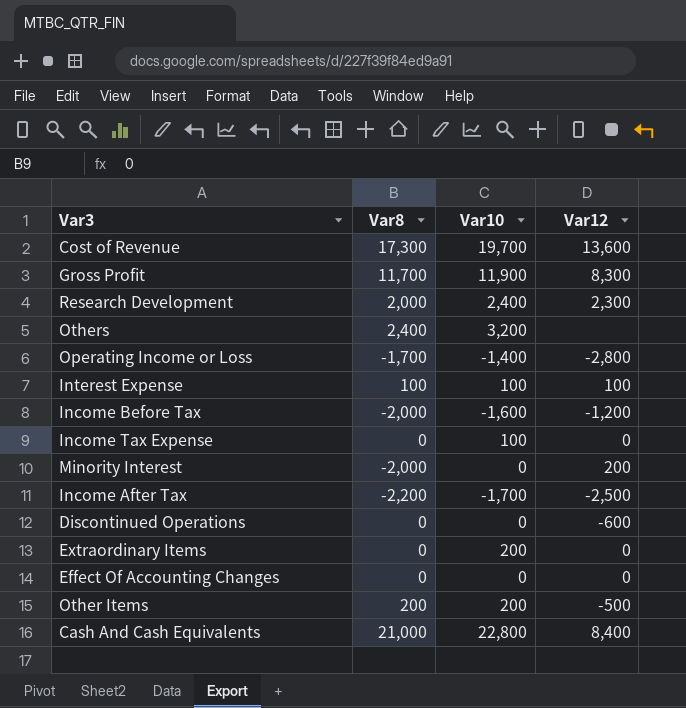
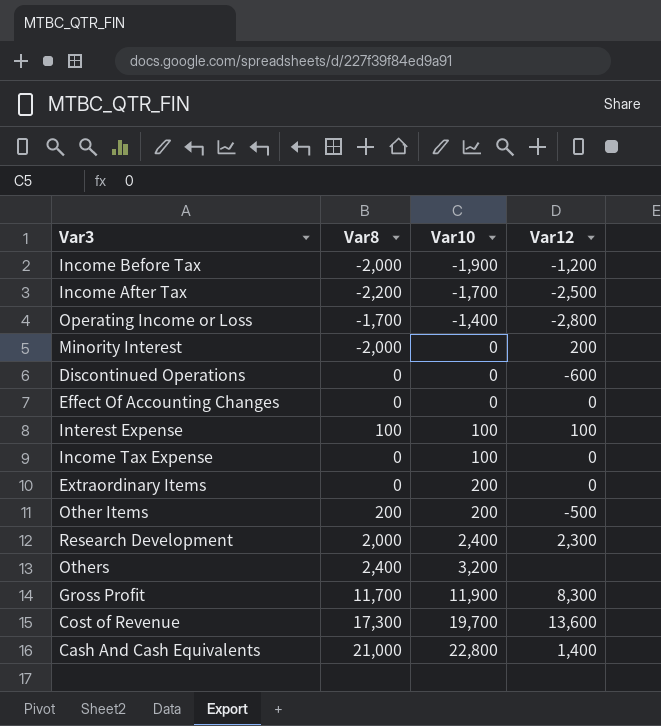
row order: none -> Var10 ascending
Income Before Tax | Var10: -1,600 -> -1,900
Cash And Cash Equivalents | Var12: 8,400 -> 1,400

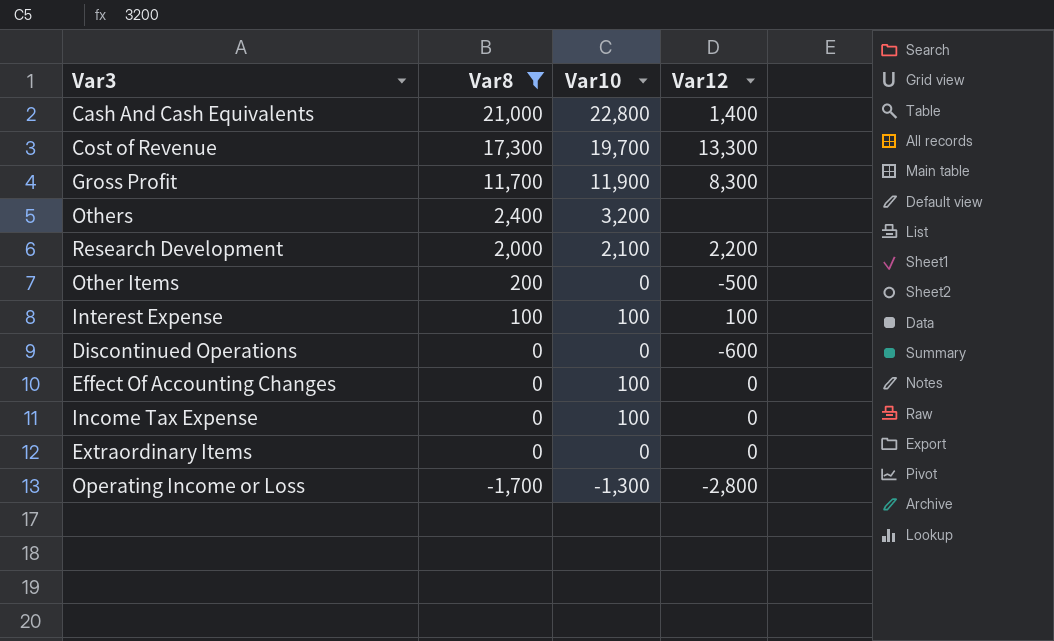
filter: none -> Var8 >= -1,700
row order: Var10 ascending -> Var8 descending
Cost of Revenue | Var12: 13,600 -> 13,300
Research Development | Var10: 2,400 -> 2,100
Research Development | Var12: 2,300 -> 2,200
Other Items | Var10: 200 -> 0
Effect Of Accounting Changes | Var10: 0 -> 100
Extraordinary Items | Var10: 200 -> 0
Operating Income or Loss | Var10: -1,400 -> -1,300

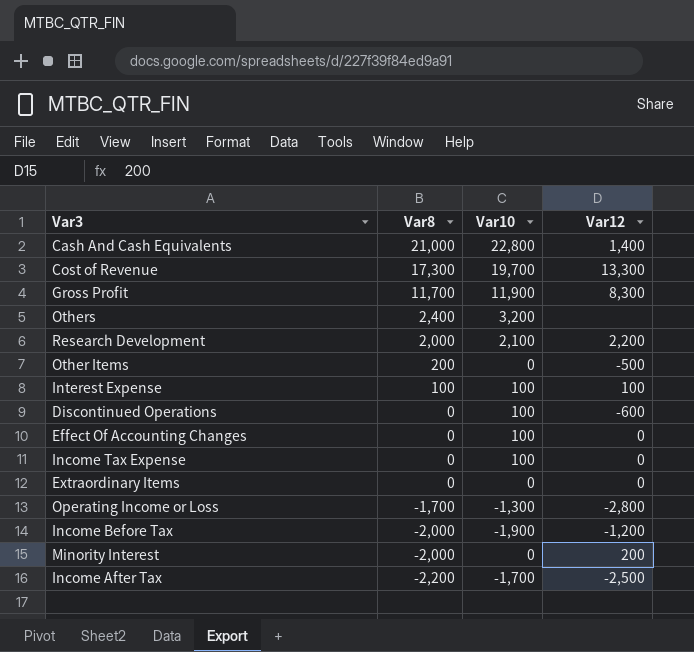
filter: Var8 >= -1,700 -> none
Discontinued Operations | Var10: 0 -> 100

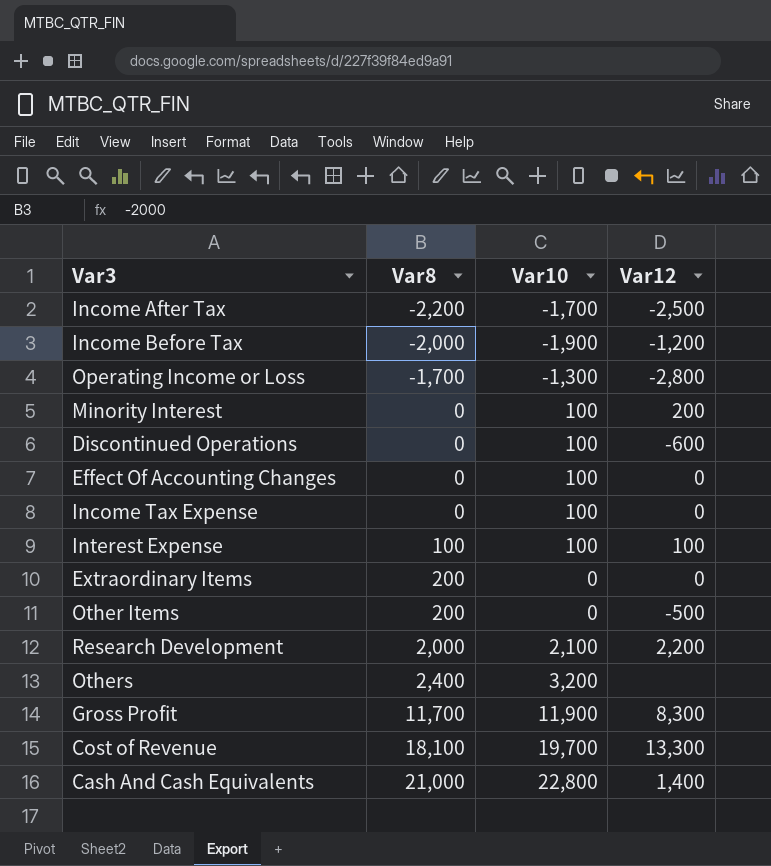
row order: Var8 descending -> Var8 ascending
Minority Interest | Var8: -2,000 -> 0
Minority Interest | Var10: 0 -> 100
Extraordinary Items | Var8: 0 -> 200
Cost of Revenue | Var8: 17,300 -> 18,100

